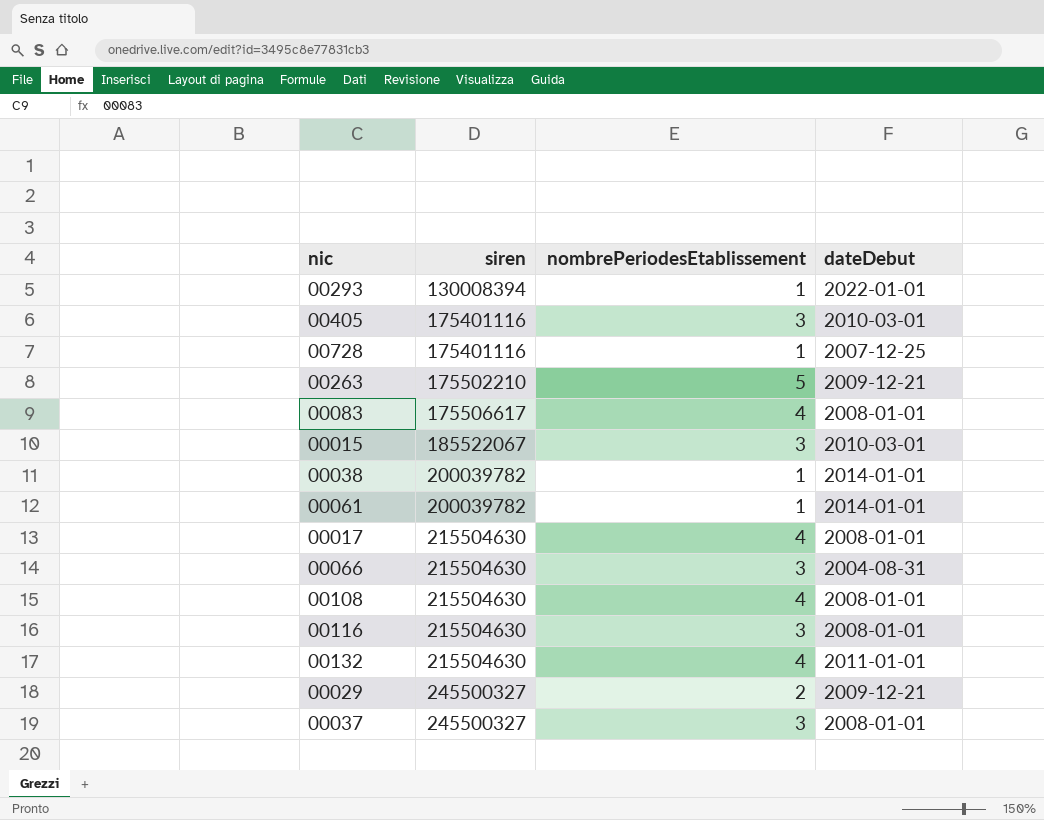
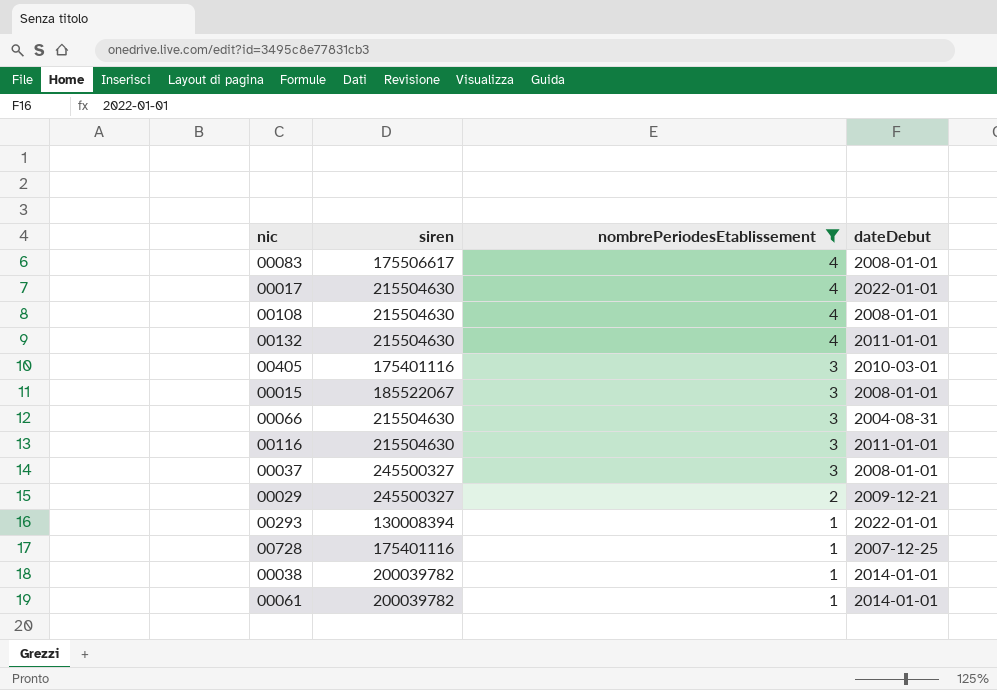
filter: none -> nombrePeriodesEtablissement != 5
row order: siren ascending -> nombrePeriodesEtablissement descending
00017 | dateDebut: 2008-01-01 -> 2022-01-01
00015 | dateDebut: 2010-03-01 -> 2008-01-01
00116 | dateDebut: 2008-01-01 -> 2011-01-01

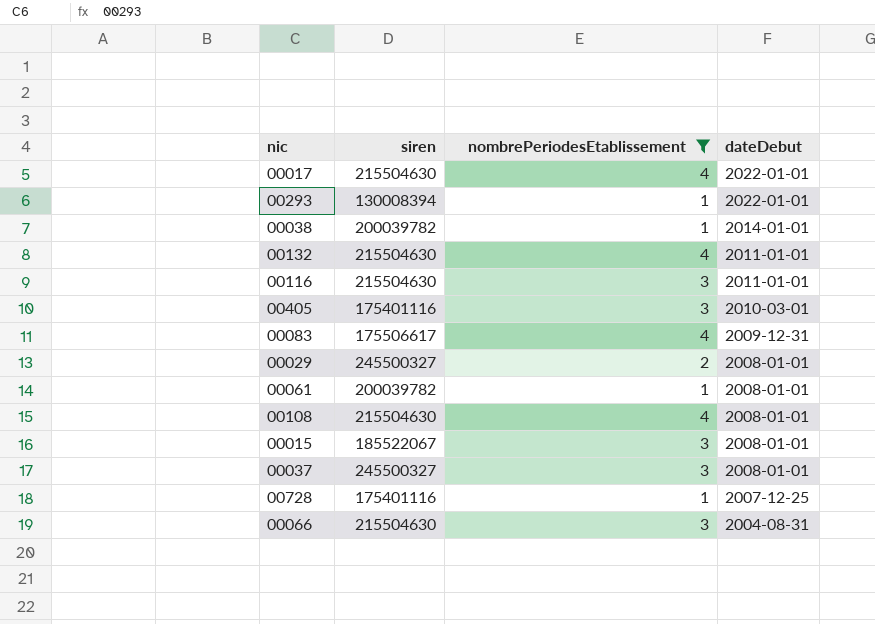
row order: nombrePeriodesEtablissement descending -> dateDebut descending
00083 | dateDebut: 2008-01-01 -> 2009-12-31
00029 | dateDebut: 2009-12-21 -> 2008-01-01
00061 | dateDebut: 2014-01-01 -> 2008-01-01

